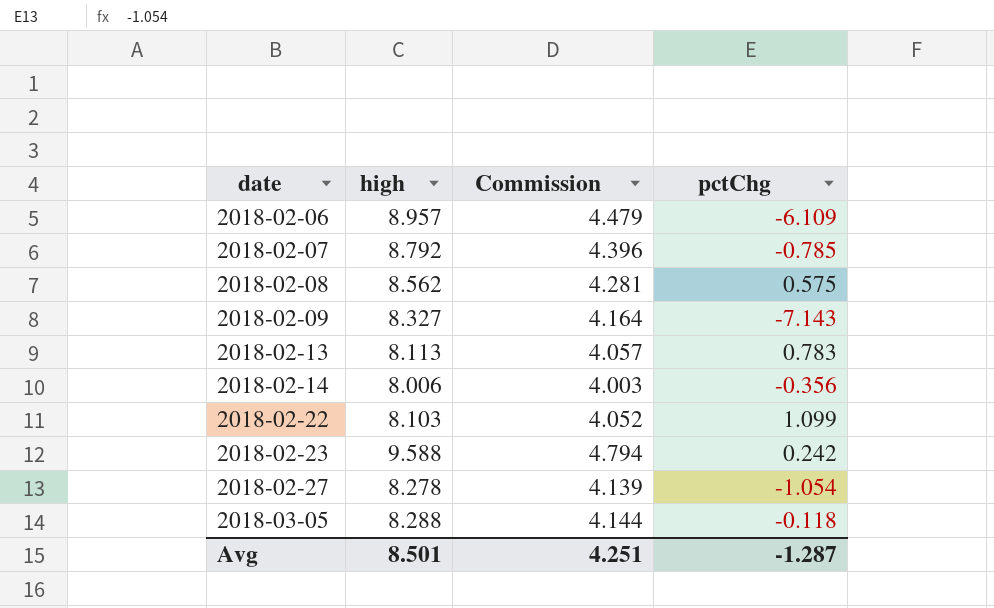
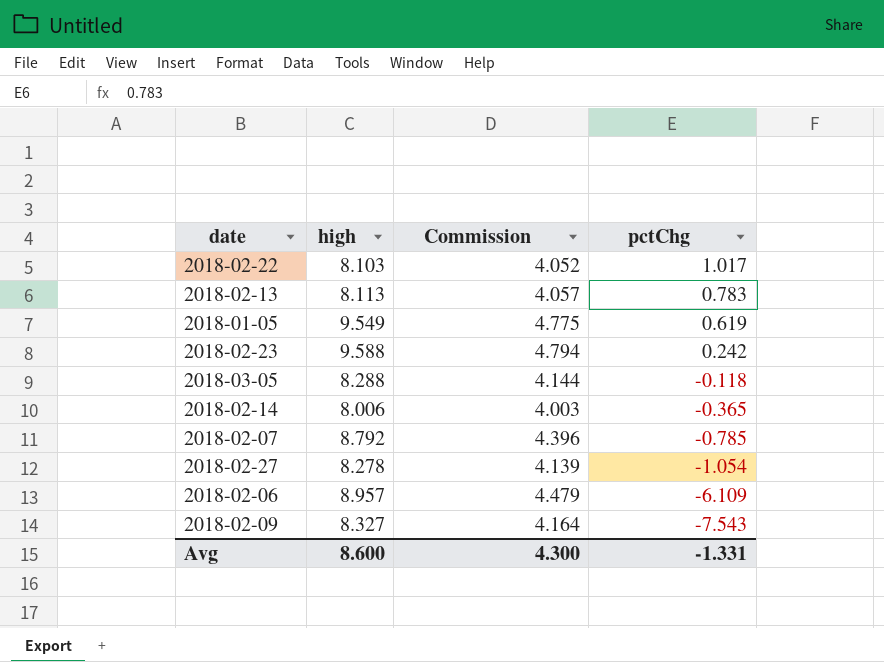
row order: date ascending -> pctChg descending
row 2018-02-08: 8.562 | 4.281 | 0.575 -> none
2018-02-22 | pctChg: 1.099 -> 1.017
row 2018-01-05: none -> 9.549 | 4.775 | 0.619
2018-02-14 | pctChg: -0.356 -> -0.365
2018-02-09 | pctChg: -7.143 -> -7.543
Avg | high: 8.501 -> 8.600
Avg | Commission: 4.251 -> 4.300
Avg | pctChg: -1.287 -> -1.331

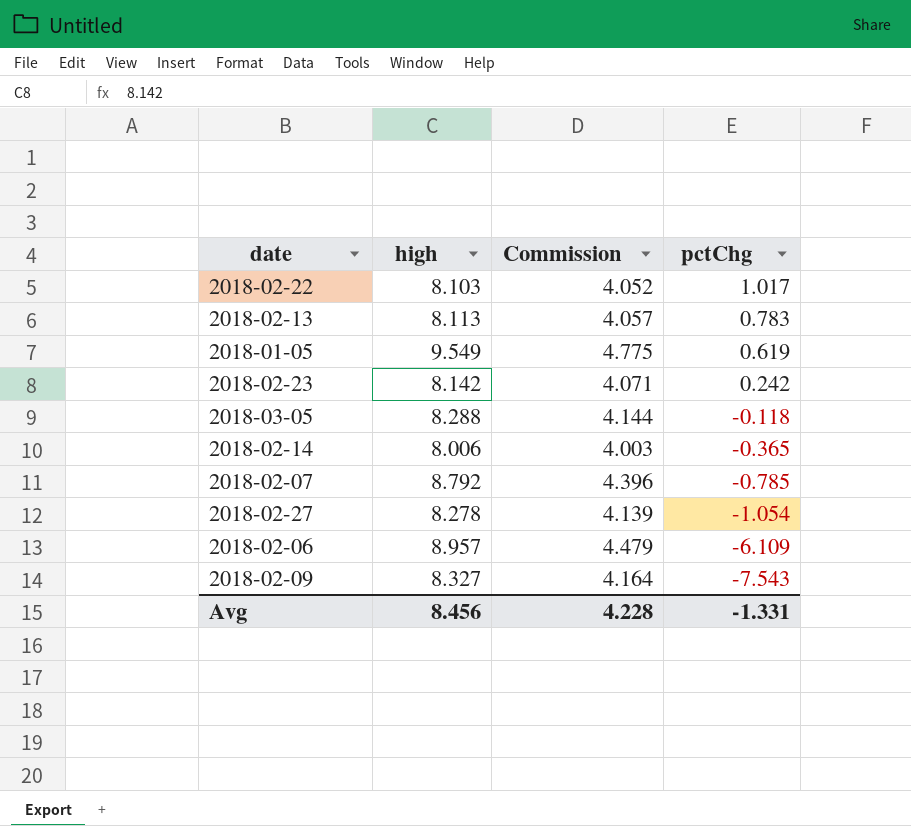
2018-02-23 | high: 9.588 -> 8.142
2018-02-23 | Commission: 4.794 -> 4.071
Avg | high: 8.600 -> 8.456
Avg | Commission: 4.300 -> 4.228

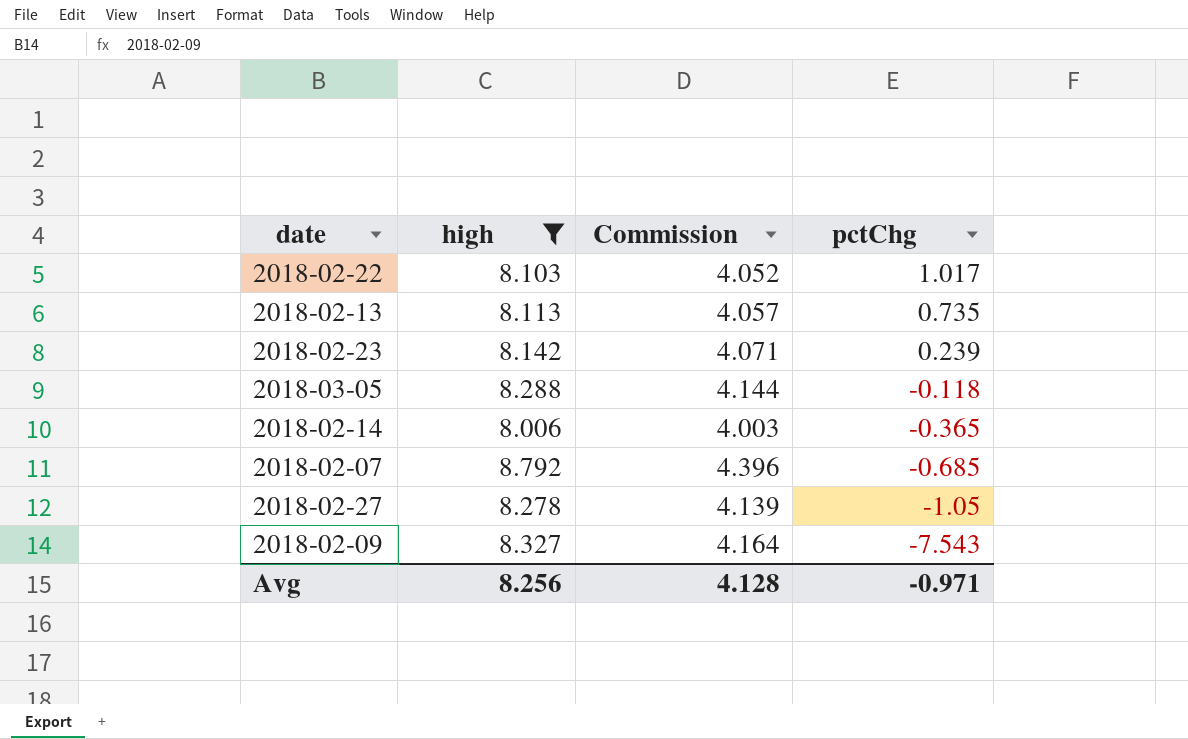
filter: none -> high <= 8.792
2018-02-13 | pctChg: 0.783 -> 0.735
2018-02-23 | pctChg: 0.242 -> 0.239
2018-02-07 | pctChg: -0.785 -> -0.685
2018-02-27 | pctChg: -1.054 -> -1.05
Avg | high: 8.456 -> 8.256
Avg | Commission: 4.228 -> 4.128
Avg | pctChg: -1.331 -> -0.971

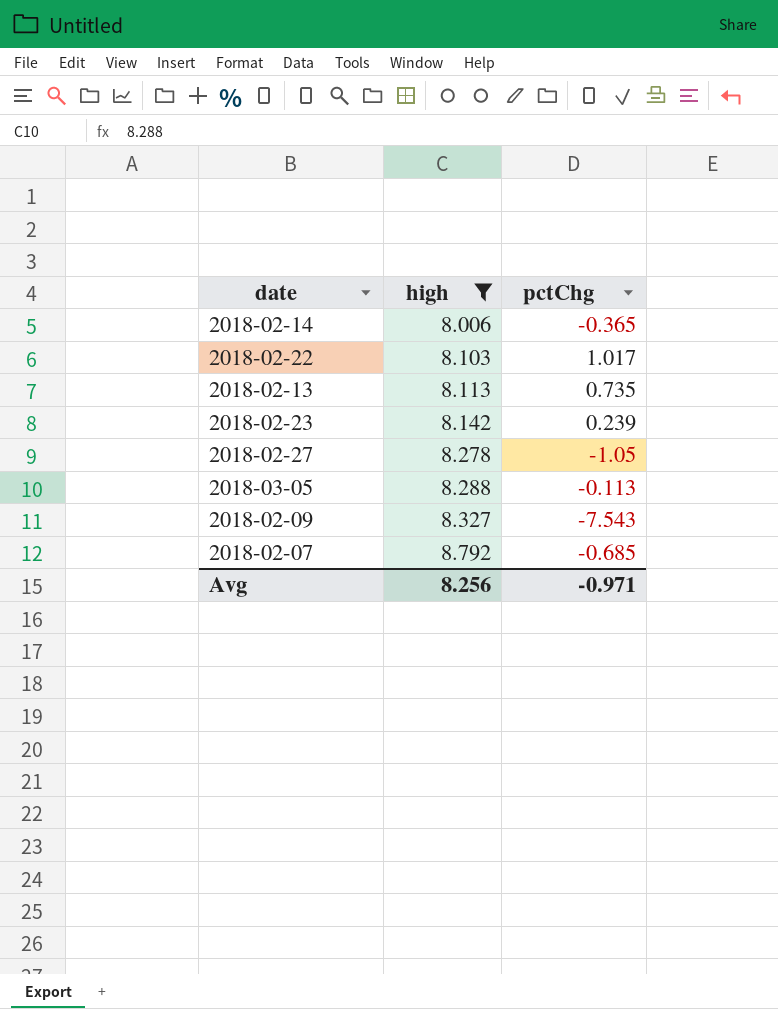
row order: pctChg descending -> high ascending
column Commission | formula: [high] * 0.5 -> none
2018-03-05 | pctChg: -0.118 -> -0.113

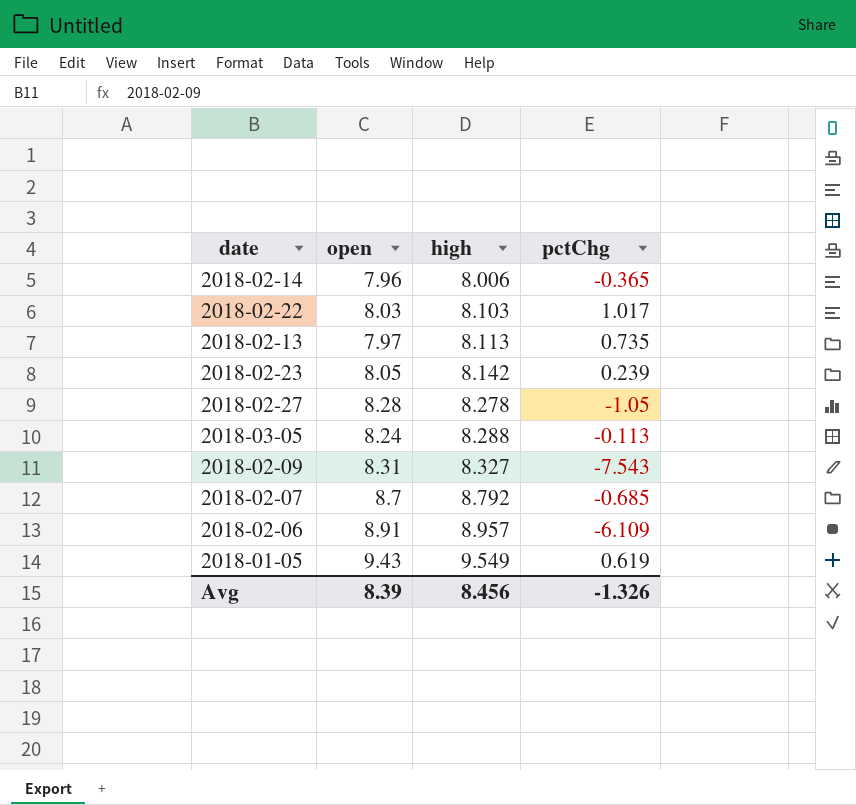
filter: high <= 8.792 -> none
column open | position: none -> 2
Avg | high: 8.256 -> 8.456
Avg | pctChg: -0.971 -> -1.326

